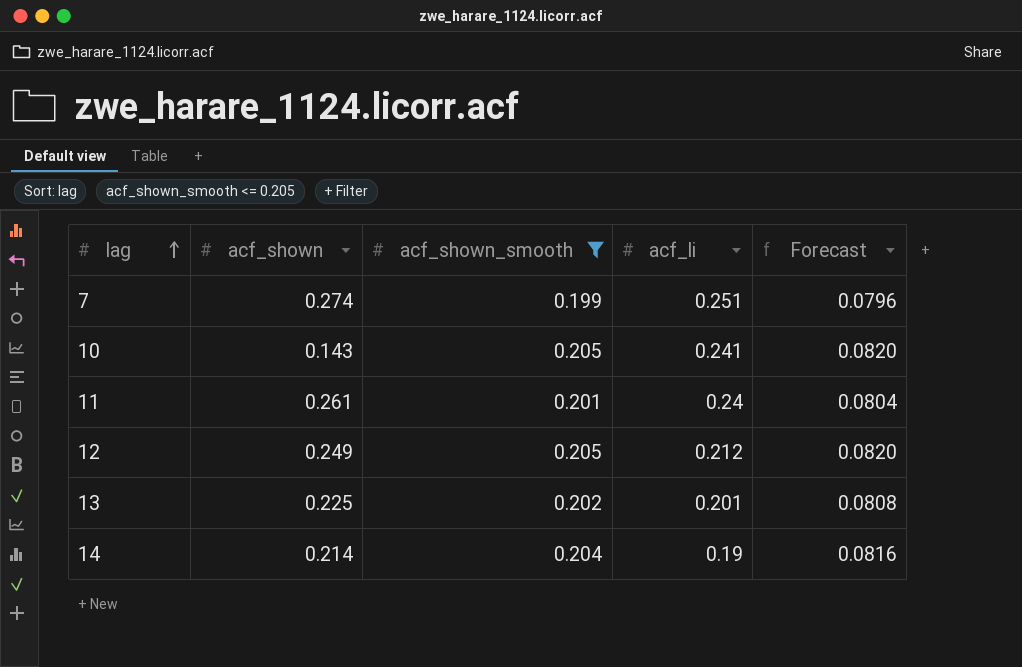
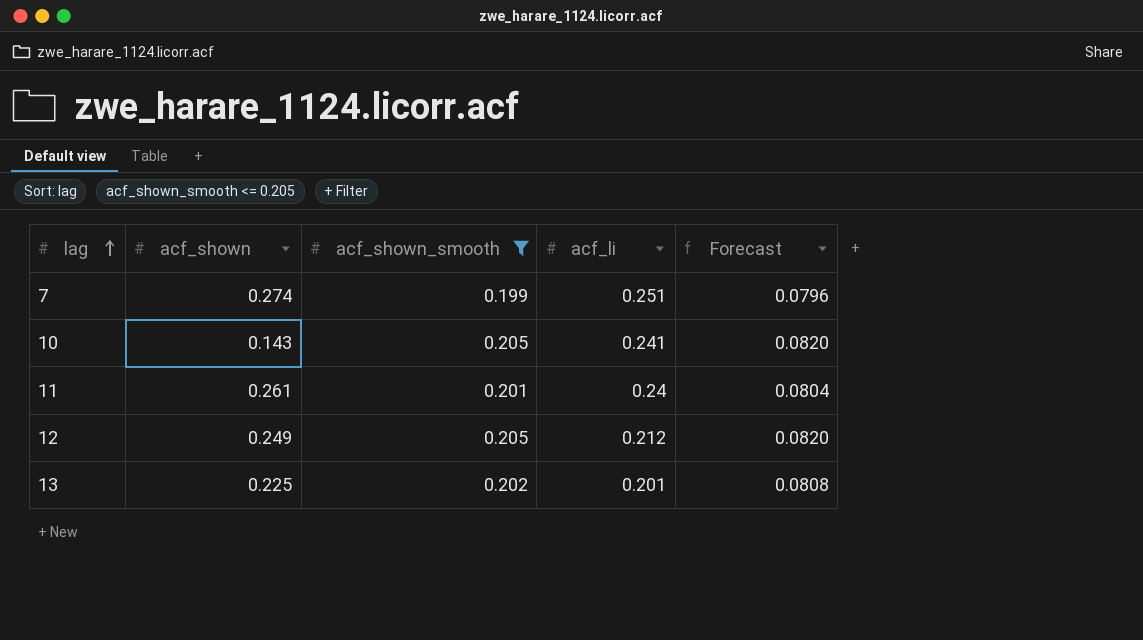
row 14: 0.214 | 0.204 | 0.19 | 0.0816 -> none

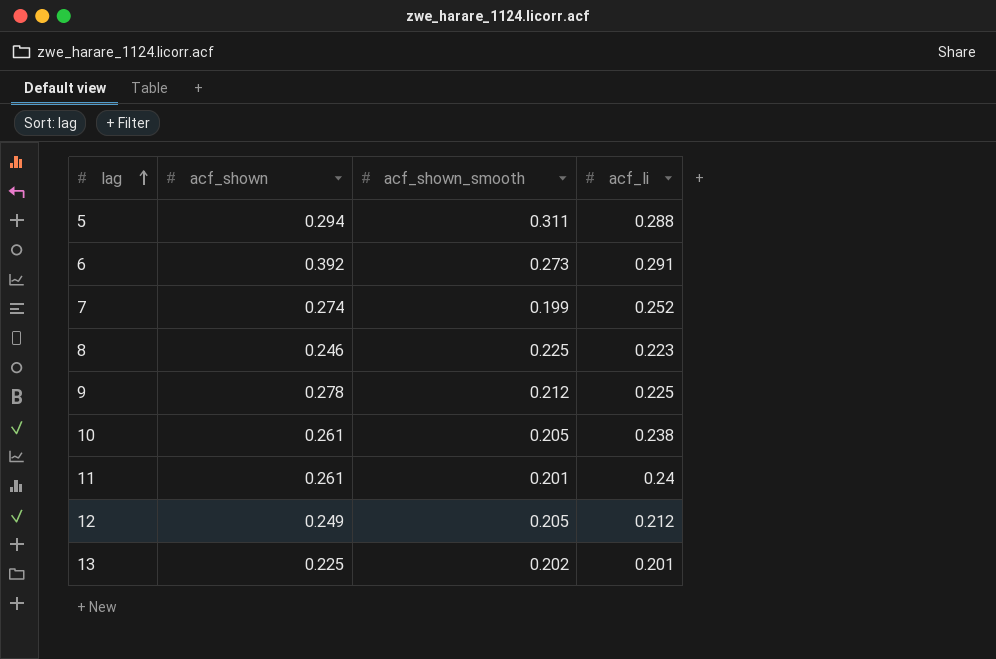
filter: acf_shown_smooth <= 0.205 -> none
column Forecast | formula: [acf_shown_smooth] * 0.4 -> none
7 | acf_li: 0.251 -> 0.252
10 | acf_shown: 0.143 -> 0.261
10 | acf_li: 0.241 -> 0.238

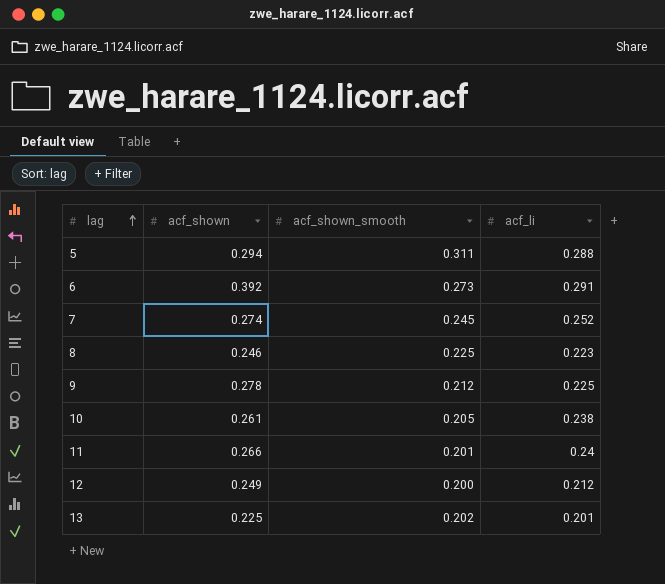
7 | acf_shown_smooth: 0.199 -> 0.245
11 | acf_shown: 0.261 -> 0.266
12 | acf_shown_smooth: 0.205 -> 0.200

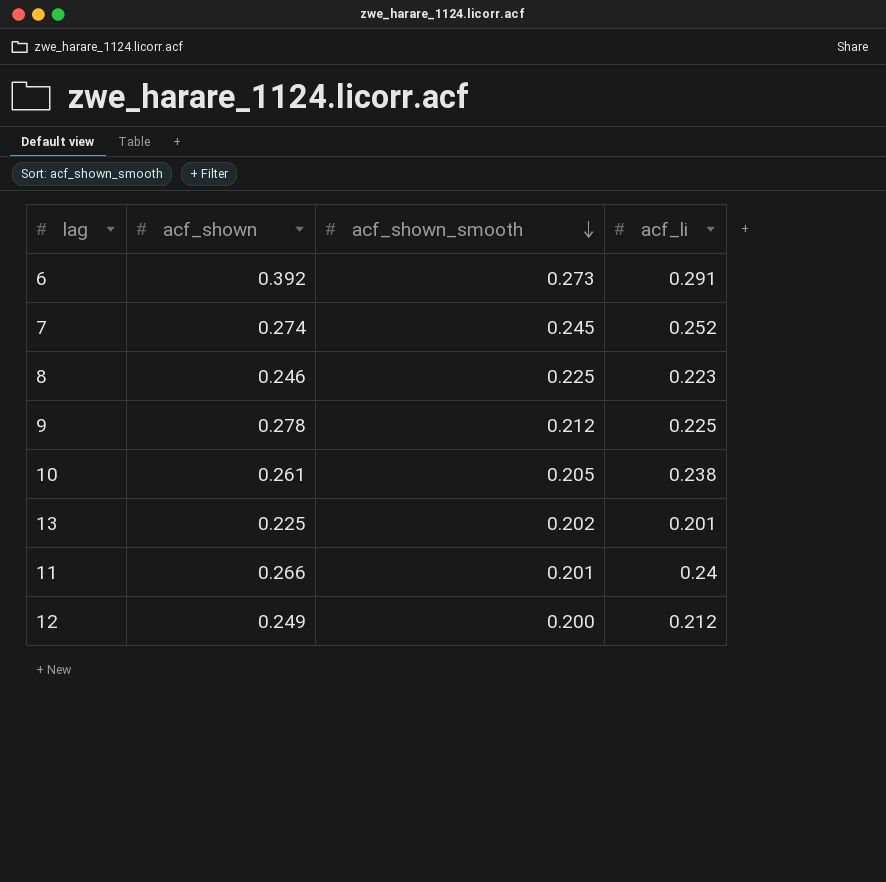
row order: lag ascending -> acf_shown_smooth descending
row 5: 0.294 | 0.311 | 0.288 -> none

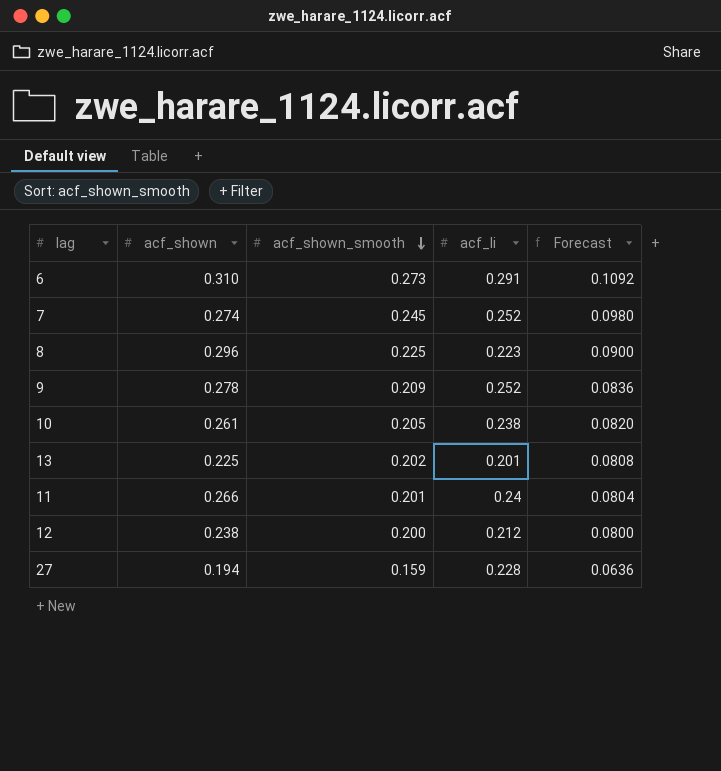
column Forecast | formula: none -> [acf_shown_smooth] * 0.4
6 | acf_shown: 0.392 -> 0.310
8 | acf_shown: 0.246 -> 0.296
9 | acf_shown_smooth: 0.212 -> 0.209
9 | acf_li: 0.225 -> 0.252
12 | acf_shown: 0.249 -> 0.238
row 27: none -> 0.194 | 0.159 | 0.228 | 0.0636

